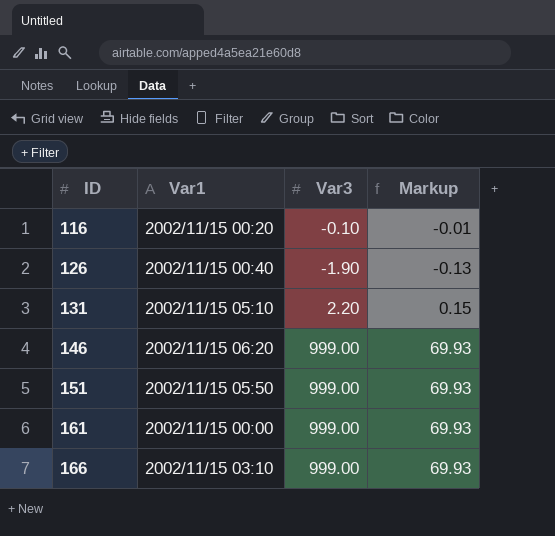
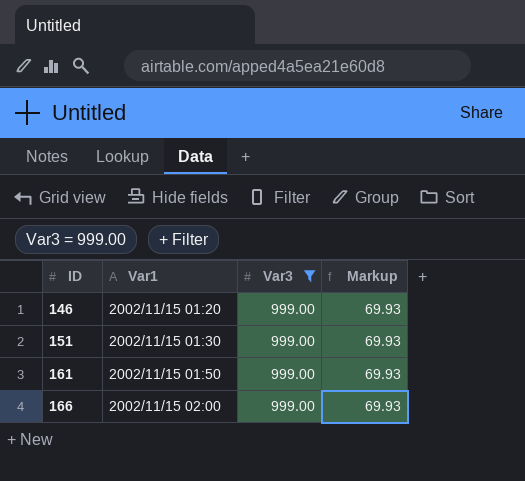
filter: none -> Var3 = 999.00
146 | Var1: 2002/11/15 06:20 -> 2002/11/15 01:20
151 | Var1: 2002/11/15 05:50 -> 2002/11/15 01:30
161 | Var1: 2002/11/15 00:00 -> 2002/11/15 01:50
166 | Var1: 2002/11/15 03:10 -> 2002/11/15 02:00

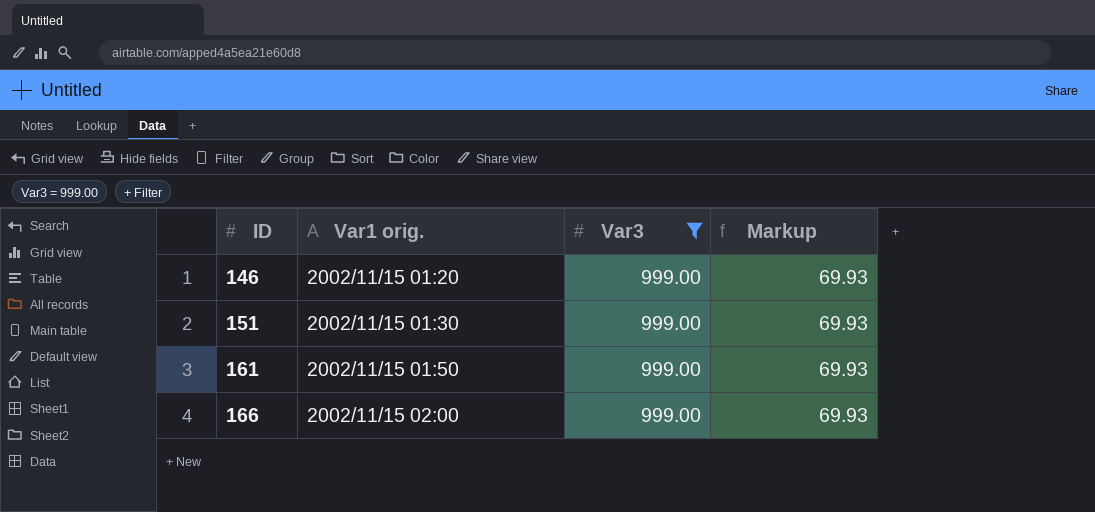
column name: Var1 -> Var1 orig.

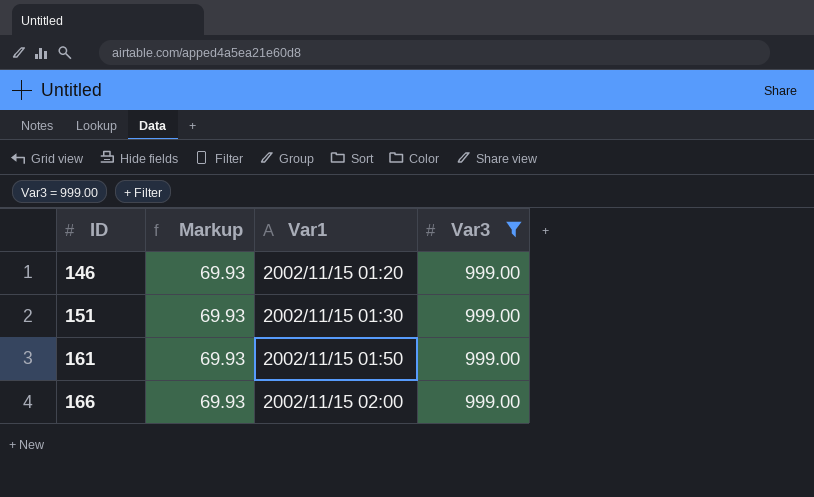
column Markup | position: 4 -> 2
column name: Var1 orig. -> Var1

